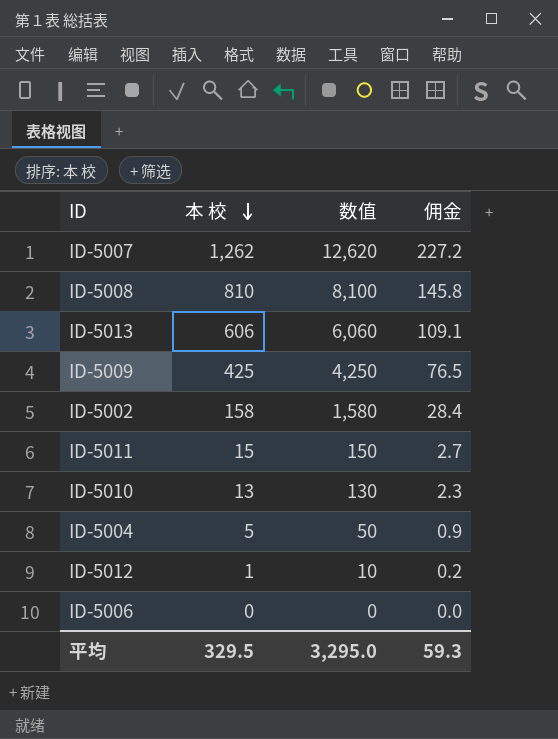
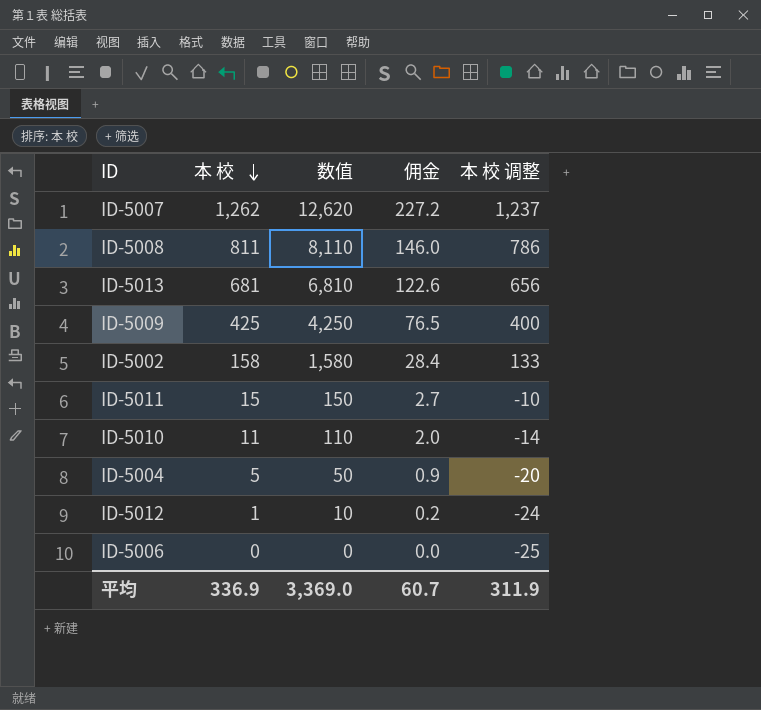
column 本 校 调整 | formula: none -> [本 校] - 25
ID-5008 | 本 校: 810 -> 811
ID-5008 | 数值: 8,100 -> 8,110
ID-5008 | 佣金: 145.8 -> 146.0
ID-5013 | 本 校: 606 -> 681
ID-5013 | 数值: 6,060 -> 6,810
ID-5013 | 佣金: 109.1 -> 122.6
ID-5010 | 本 校: 13 -> 11
ID-5010 | 数值: 130 -> 110
ID-5010 | 佣金: 2.3 -> 2.0
平均 | 本 校: 329.5 -> 336.9
平均 | 数值: 3,295.0 -> 3,369.0
平均 | 佣金: 59.3 -> 60.7

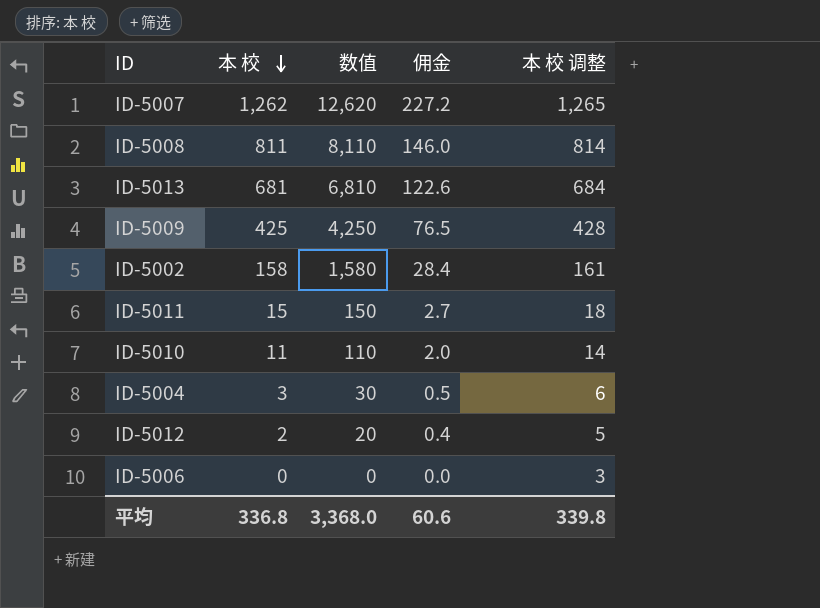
column 本 校 调整 | formula: [本 校] - 25 -> [本 校] + 3
ID-5004 | 本 校: 5 -> 3
ID-5004 | 数值: 50 -> 30
ID-5004 | 佣金: 0.9 -> 0.5
ID-5012 | 本 校: 1 -> 2
ID-5012 | 数值: 10 -> 20
ID-5012 | 佣金: 0.2 -> 0.4
平均 | 本 校: 336.9 -> 336.8
平均 | 数值: 3,369.0 -> 3,368.0
平均 | 佣金: 60.7 -> 60.6
平均 | 本 校 调整: 311.9 -> 339.8

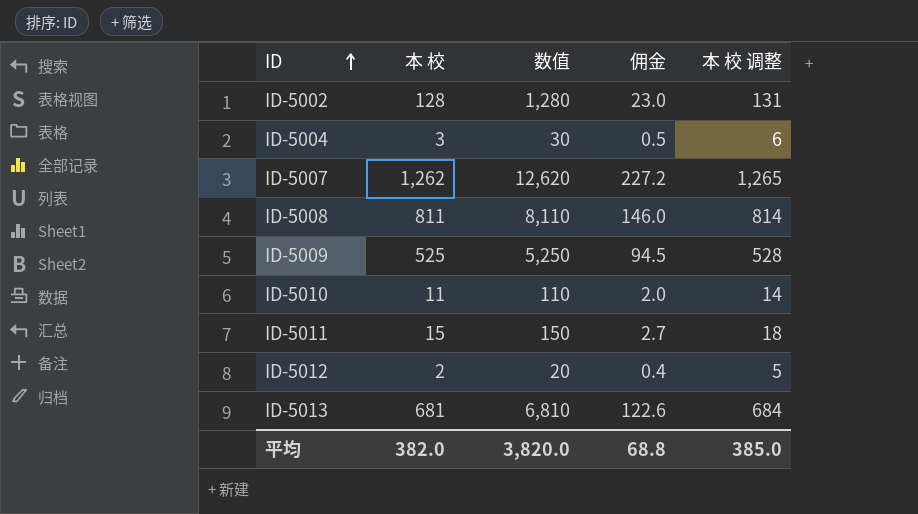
row order: 本 校 descending -> ID ascending
row ID-5006: 0 | 0 | 0.0 | 3 -> none
ID-5002 | 本 校: 158 -> 128
ID-5002 | 数值: 1,580 -> 1,280
ID-5002 | 佣金: 28.4 -> 23.0
ID-5002 | 本 校 调整: 161 -> 131
ID-5009 | 本 校: 425 -> 525
ID-5009 | 数值: 4,250 -> 5,250
ID-5009 | 佣金: 76.5 -> 94.5
ID-5009 | 本 校 调整: 428 -> 528
平均 | 本 校: 336.8 -> 382.0
平均 | 数值: 3,368.0 -> 3,820.0
平均 | 佣金: 60.6 -> 68.8
平均 | 本 校 调整: 339.8 -> 385.0

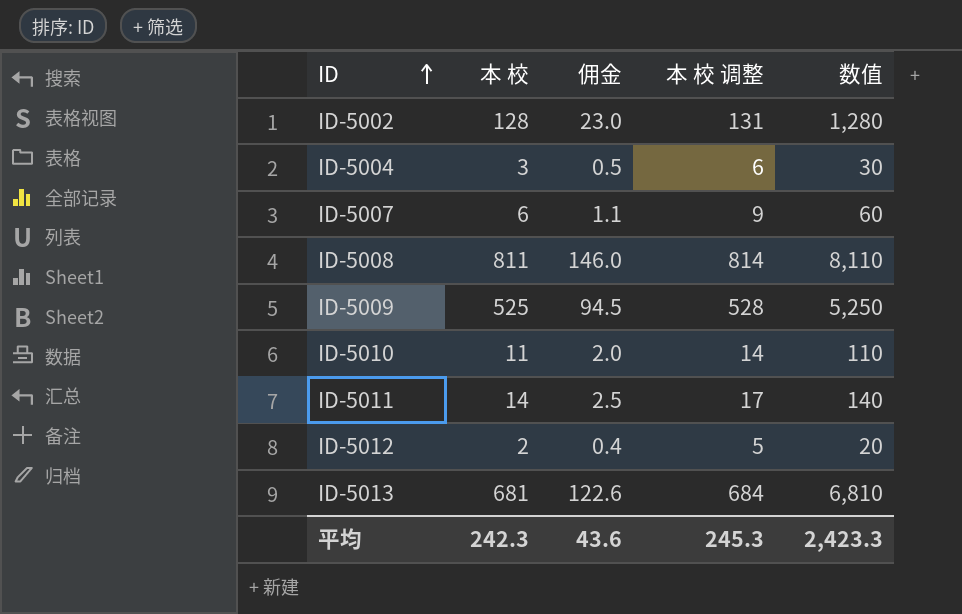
column 数值 | position: 3 -> 5
ID-5007 | 本 校: 1,262 -> 6
ID-5007 | 佣金: 227.2 -> 1.1
ID-5007 | 本 校 调整: 1,265 -> 9
ID-5007 | 数值: 12,620 -> 60
ID-5011 | 本 校: 15 -> 14
ID-5011 | 佣金: 2.7 -> 2.5
ID-5011 | 本 校 调整: 18 -> 17
ID-5011 | 数值: 150 -> 140
平均 | 本 校: 382.0 -> 242.3
平均 | 佣金: 68.8 -> 43.6
平均 | 本 校 调整: 385.0 -> 245.3
平均 | 数值: 3,820.0 -> 2,423.3

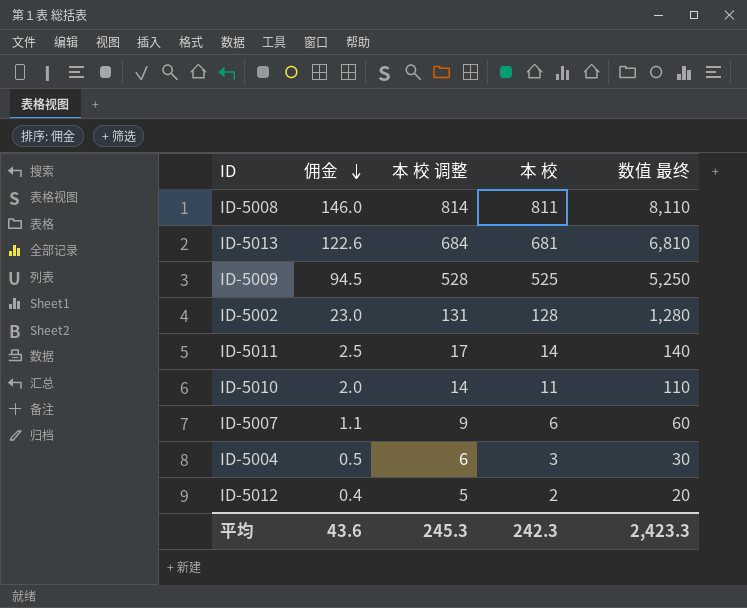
row order: ID ascending -> 佣金 descending
column 本 校 | position: 2 -> 4
column name: 数值 -> 数值 最终

